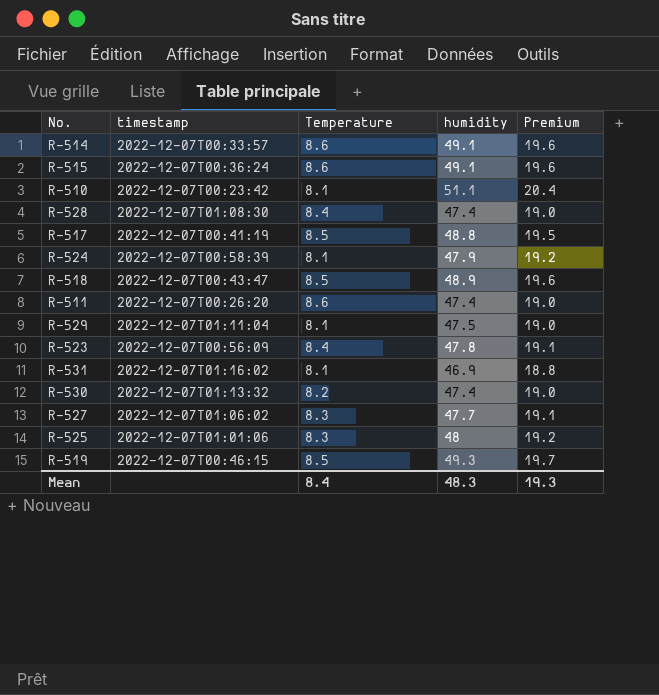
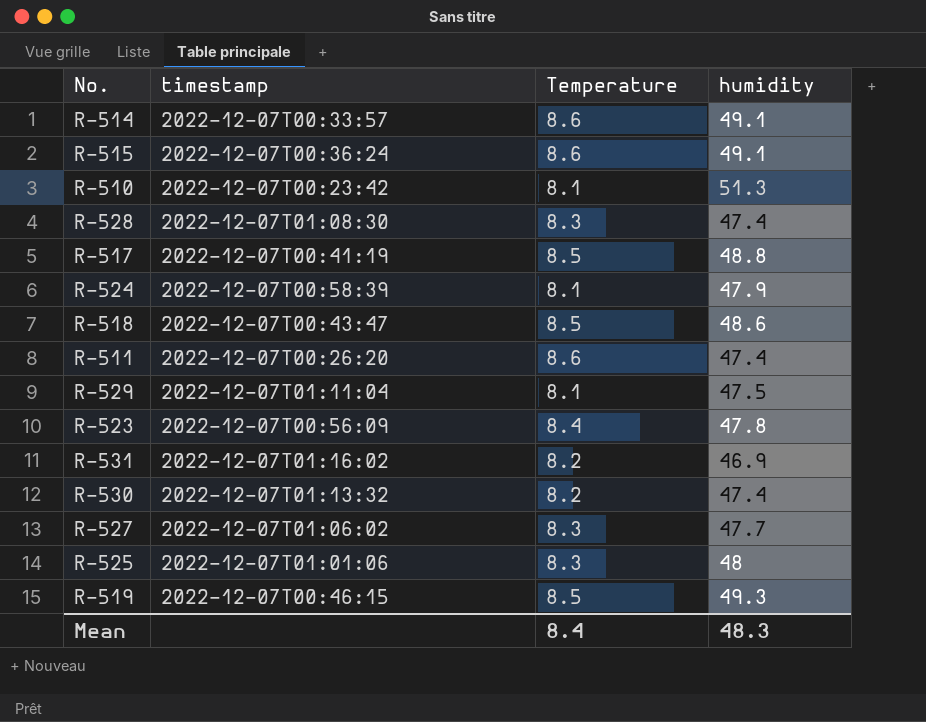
column Premium | formula: [humidity] * 0.4 -> none
R-510 | humidity: 51.1 -> 51.3
R-528 | Temperature: 8.4 -> 8.3
R-518 | humidity: 48.9 -> 48.6
R-531 | Temperature: 8.1 -> 8.2

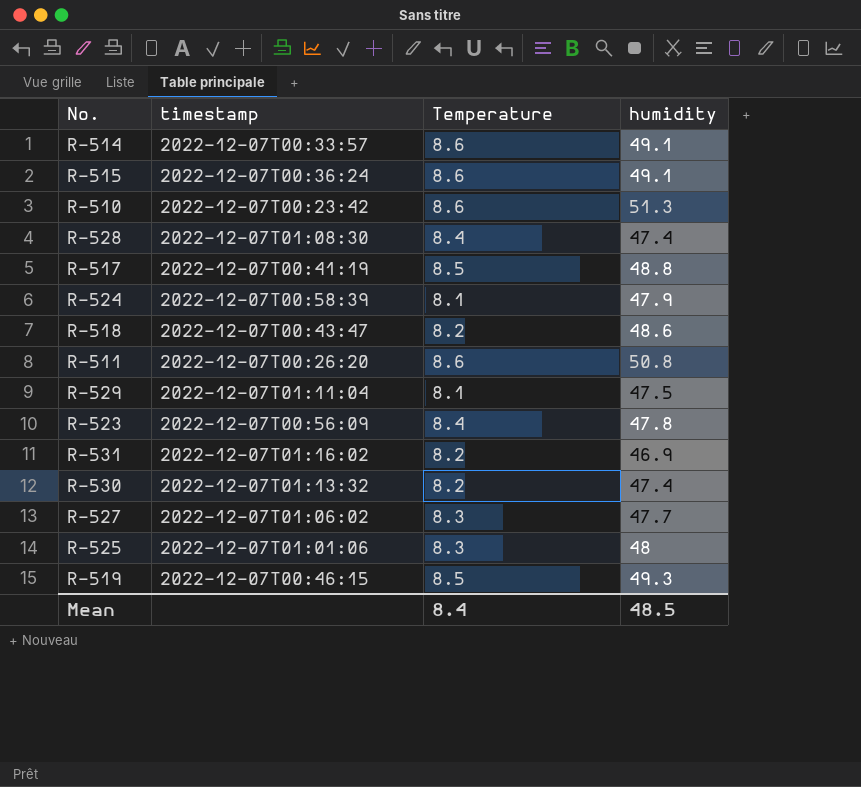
R-510 | Temperature: 8.1 -> 8.6
R-528 | Temperature: 8.3 -> 8.4
R-518 | Temperature: 8.5 -> 8.2
R-511 | humidity: 47.4 -> 50.8
Mean | humidity: 48.3 -> 48.5

